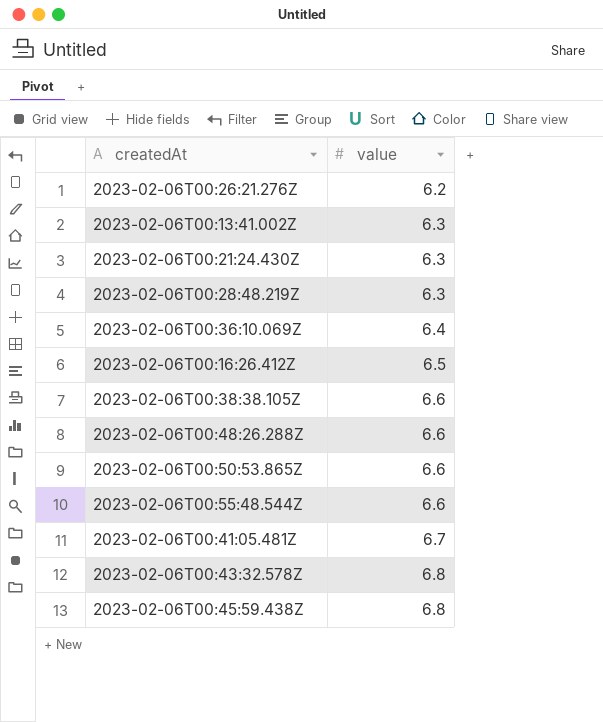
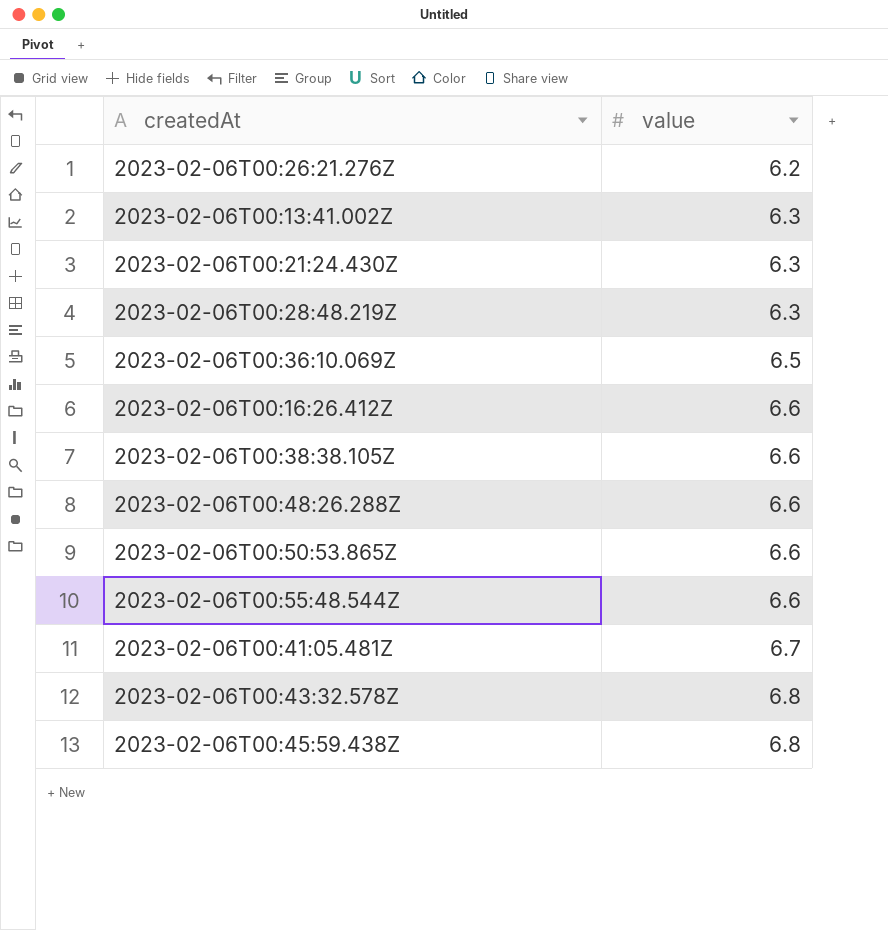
2023-02-06T00:36:10.069Z | value: 6.4 -> 6.5
2023-02-06T00:16:26.412Z | value: 6.5 -> 6.6

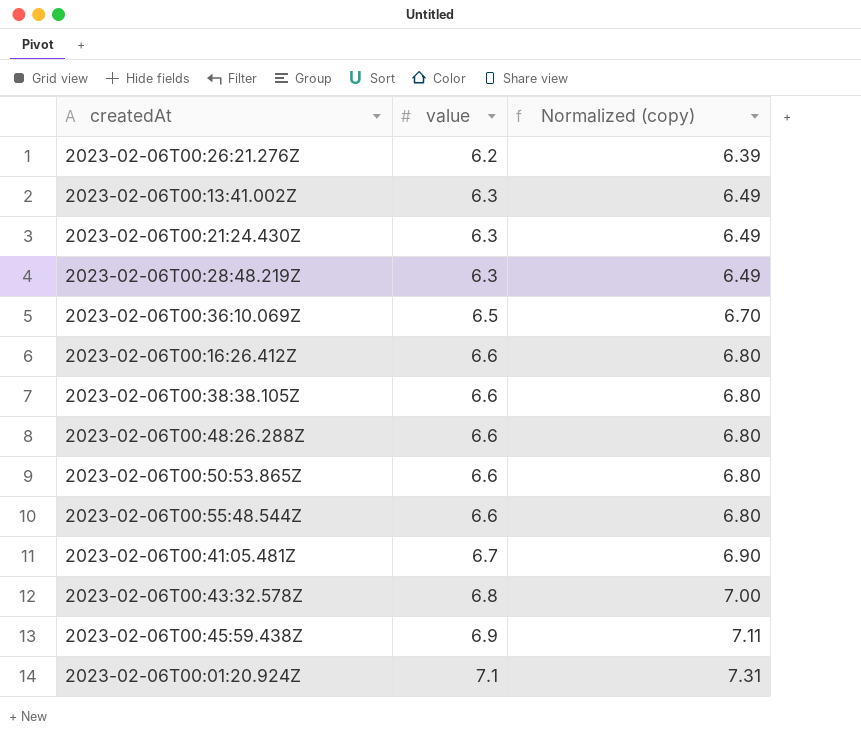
column Normalized (copy) | formula: none -> [value] * 1.03
2023-02-06T00:45:59.438Z | value: 6.8 -> 6.9
row 2023-02-06T00:01:20.924Z: none -> 7.1 | 7.31

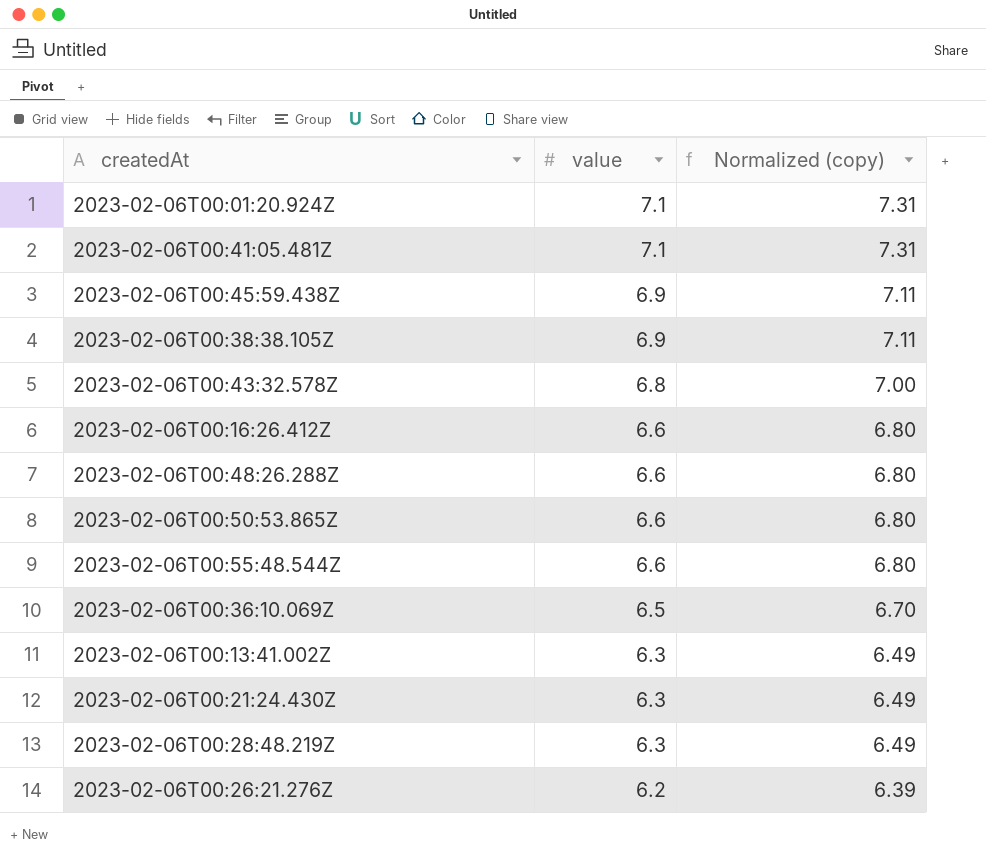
row order: value ascending -> value descending
2023-02-06T00:41:05.481Z | value: 6.7 -> 7.1
2023-02-06T00:41:05.481Z | Normalized (copy): 6.90 -> 7.31
2023-02-06T00:38:38.105Z | value: 6.6 -> 6.9
2023-02-06T00:38:38.105Z | Normalized (copy): 6.80 -> 7.11

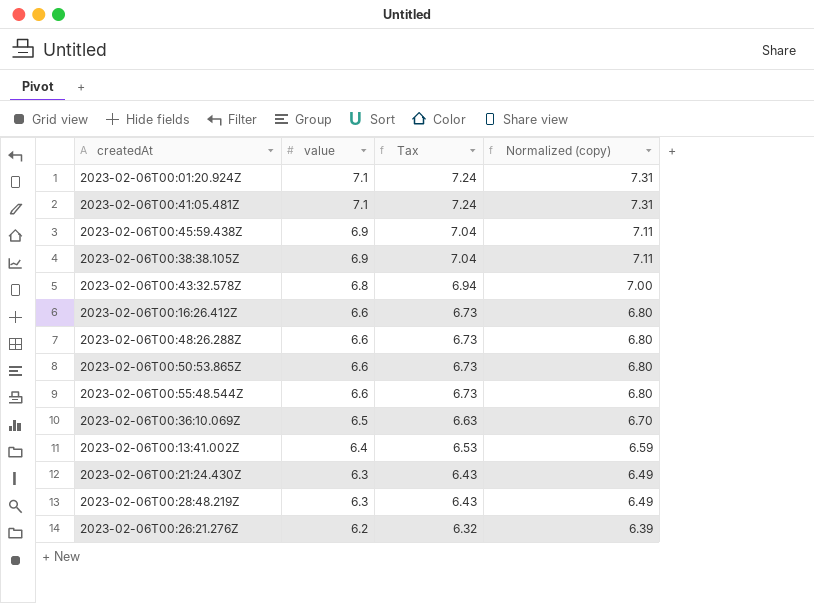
column Tax | formula: none -> [value] * 1.02
2023-02-06T00:13:41.002Z | value: 6.3 -> 6.4
2023-02-06T00:13:41.002Z | Normalized (copy): 6.49 -> 6.59

